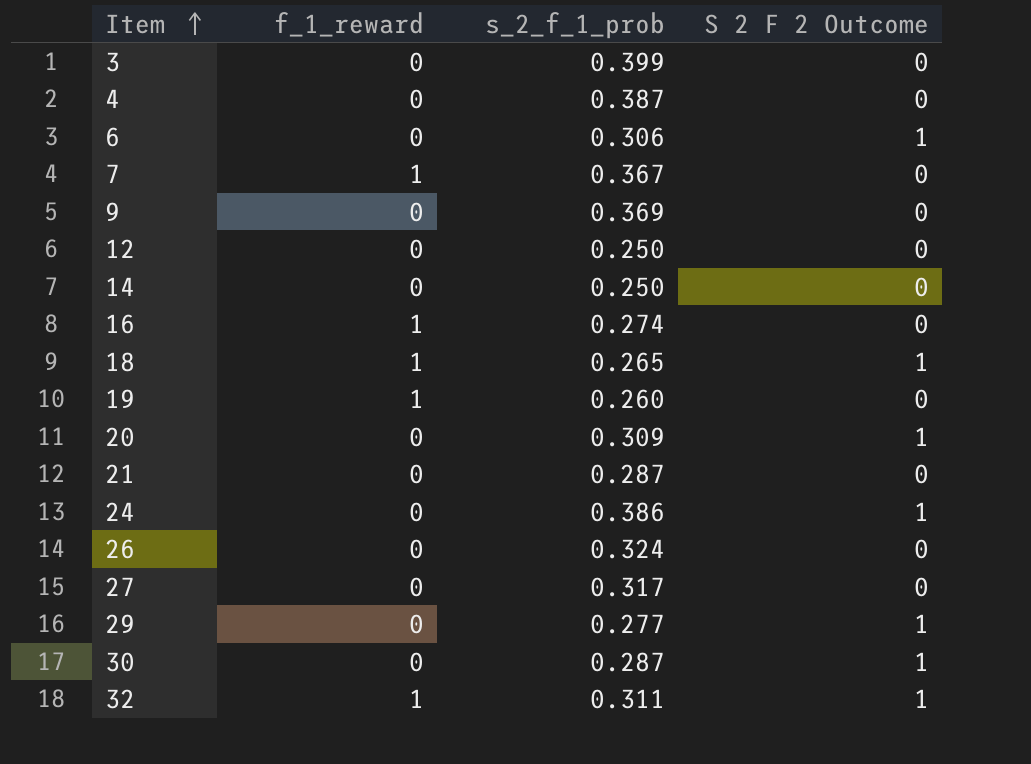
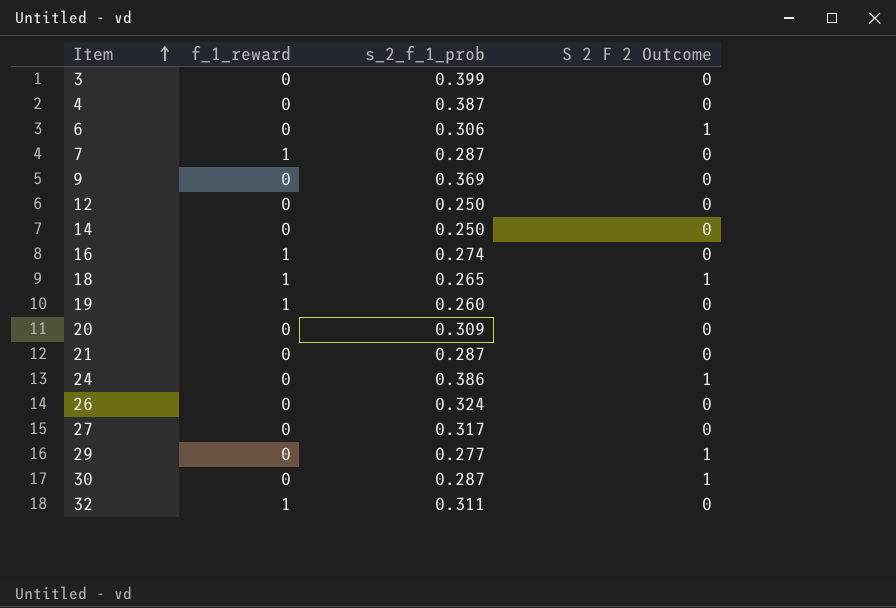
7 | s_2_f_1_prob: 0.367 -> 0.287
20 | S 2 F 2 Outcome: 1 -> 0
32 | S 2 F 2 Outcome: 1 -> 0

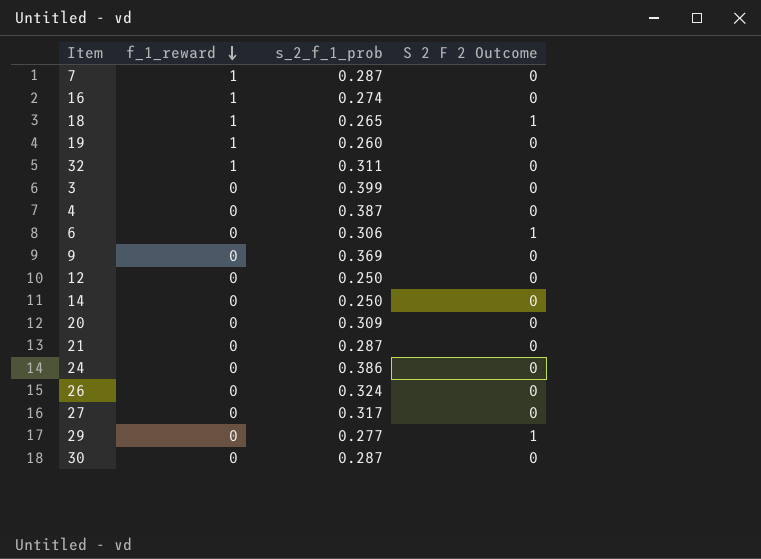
row order: Item ascending -> f_1_reward descending
24 | S 2 F 2 Outcome: 1 -> 0
30 | S 2 F 2 Outcome: 1 -> 0

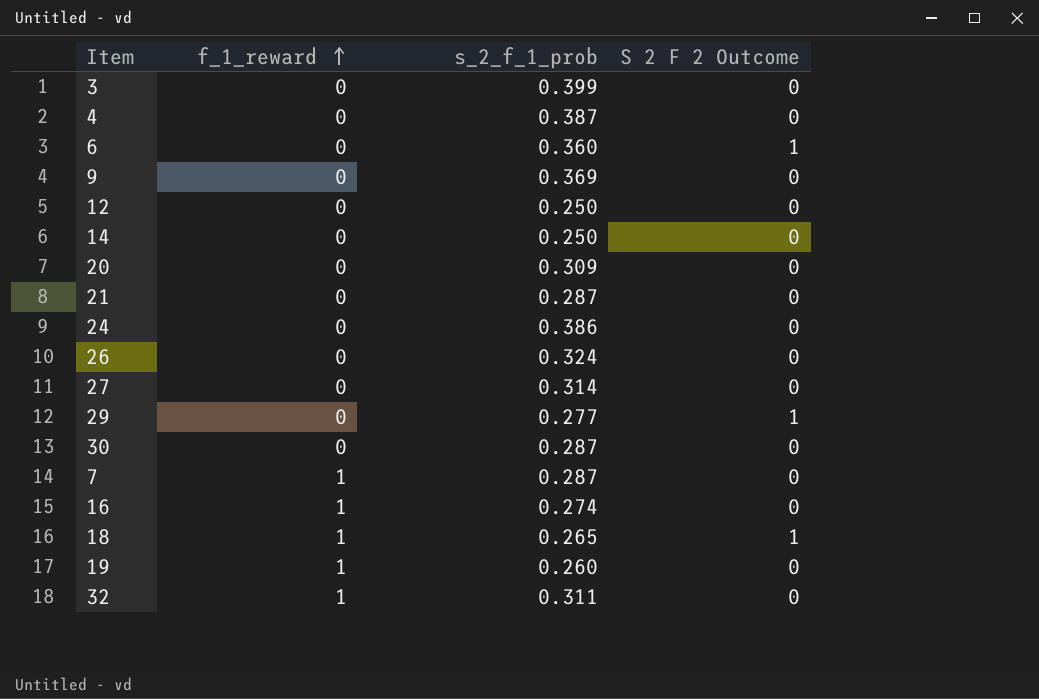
row order: f_1_reward descending -> f_1_reward ascending
6 | s_2_f_1_prob: 0.306 -> 0.360
27 | s_2_f_1_prob: 0.317 -> 0.314

